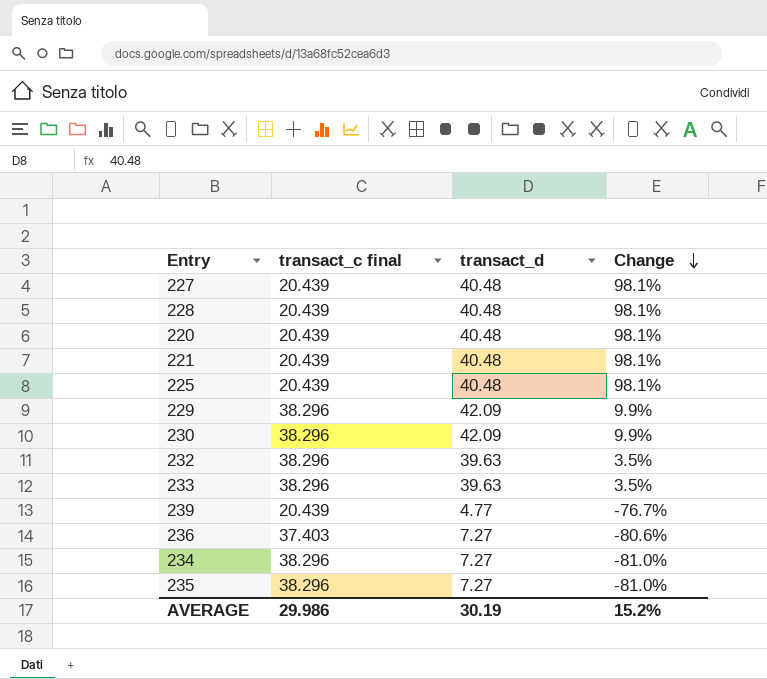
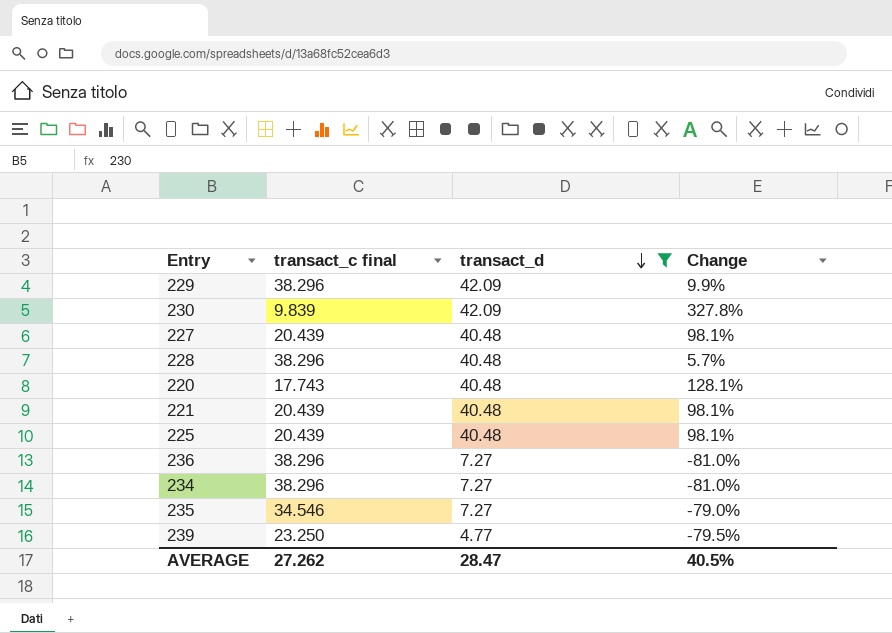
filter: none -> transact_d != 39.63
row order: Change descending -> transact_d descending
230 | transact_c final: 38.296 -> 9.839
230 | Change: 9.9% -> 327.8%
228 | transact_c final: 20.439 -> 38.296
228 | Change: 98.1% -> 5.7%
220 | transact_c final: 20.439 -> 17.743
220 | Change: 98.1% -> 128.1%
236 | transact_c final: 37.403 -> 38.296
236 | Change: -80.6% -> -81.0%
235 | transact_c final: 38.296 -> 34.546
235 | Change: -81.0% -> -79.0%
239 | transact_c final: 20.439 -> 23.250
239 | Change: -76.7% -> -79.5%
AVERAGE | transact_c final: 29.986 -> 27.262
AVERAGE | transact_d: 30.19 -> 28.47
AVERAGE | Change: 15.2% -> 40.5%

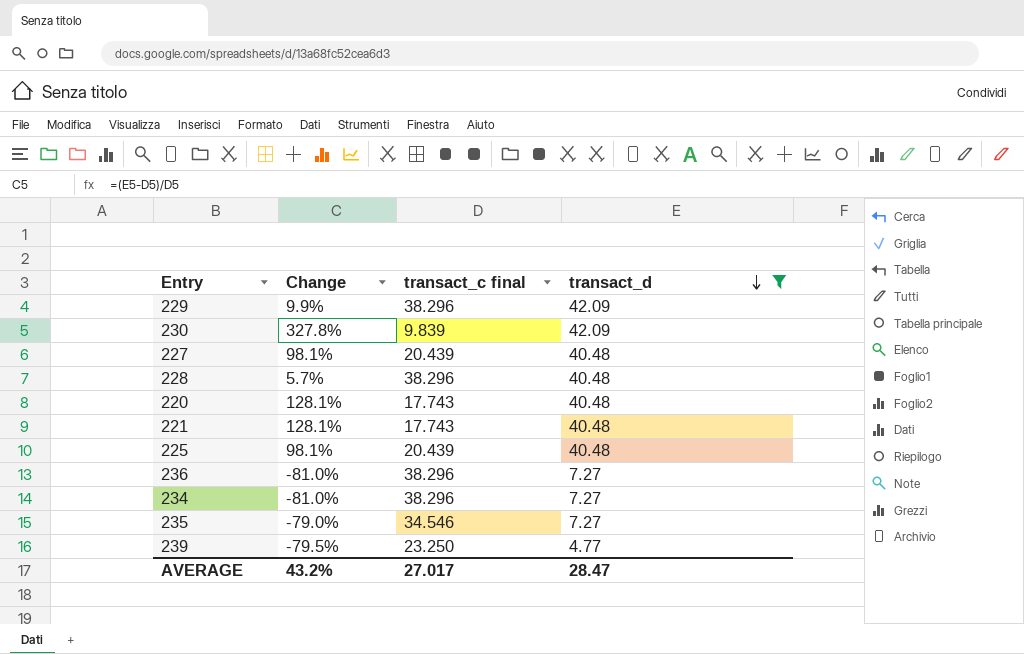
column Change | position: 4 -> 2
221 | Change: 98.1% -> 128.1%
221 | transact_c final: 20.439 -> 17.743
AVERAGE | Change: 40.5% -> 43.2%
AVERAGE | transact_c final: 27.262 -> 27.017

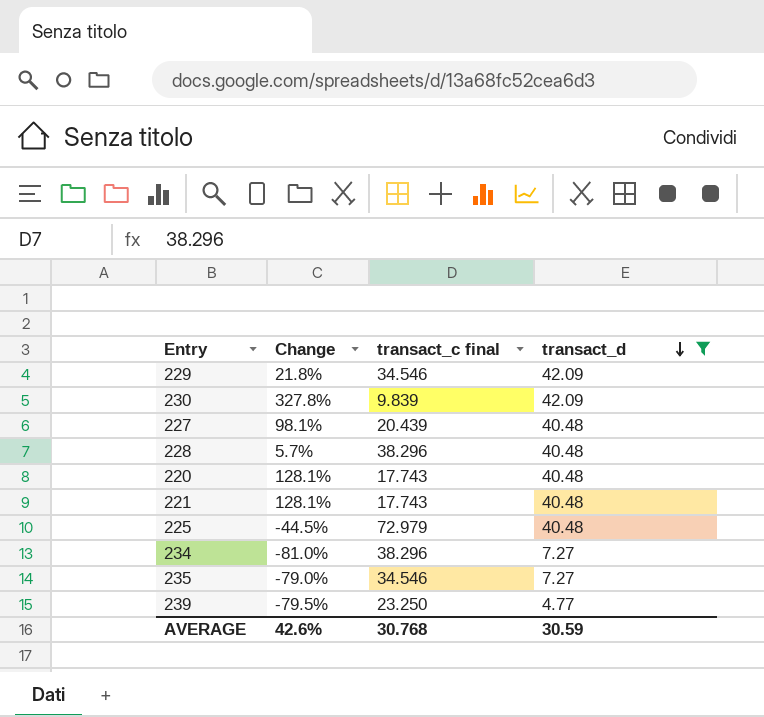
row 236: -81.0% | 38.296 | 7.27 -> none
229 | Change: 9.9% -> 21.8%
229 | transact_c final: 38.296 -> 34.546
225 | Change: 98.1% -> -44.5%
225 | transact_c final: 20.439 -> 72.979
AVERAGE | Change: 43.2% -> 42.6%
AVERAGE | transact_c final: 27.017 -> 30.768
AVERAGE | transact_d: 28.47 -> 30.59

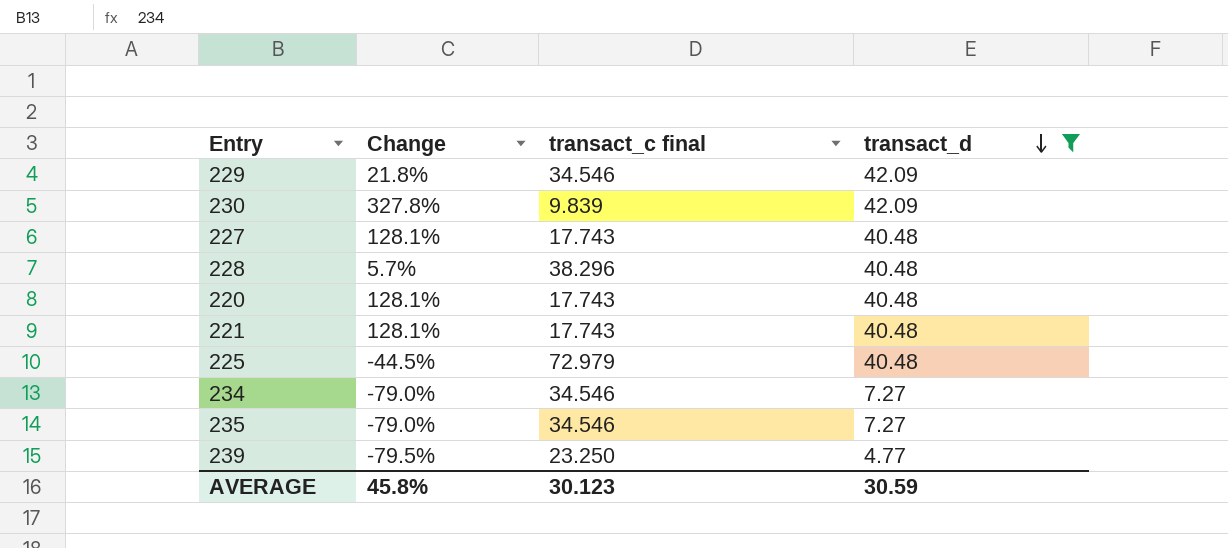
227 | Change: 98.1% -> 128.1%
227 | transact_c final: 20.439 -> 17.743
234 | Change: -81.0% -> -79.0%
234 | transact_c final: 38.296 -> 34.546
AVERAGE | Change: 42.6% -> 45.8%
AVERAGE | transact_c final: 30.768 -> 30.123

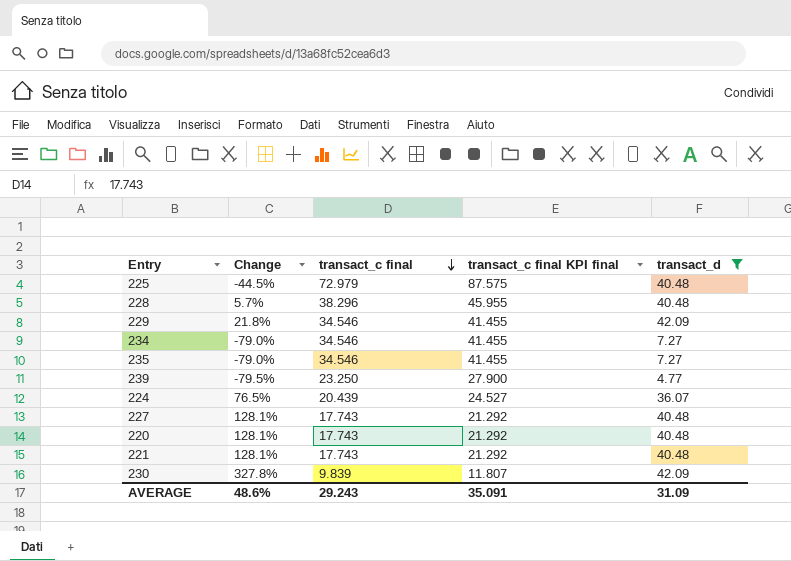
row order: transact_d descending -> transact_c final descending
column transact_c final KPI final | formula: none -> [transact_c final] * 1.2
row 224: none -> 76.5% | 20.439 | 24.527 | 36.07
AVERAGE | Change: 45.8% -> 48.6%
AVERAGE | transact_c final: 30.123 -> 29.243
AVERAGE | transact_d: 30.59 -> 31.09

